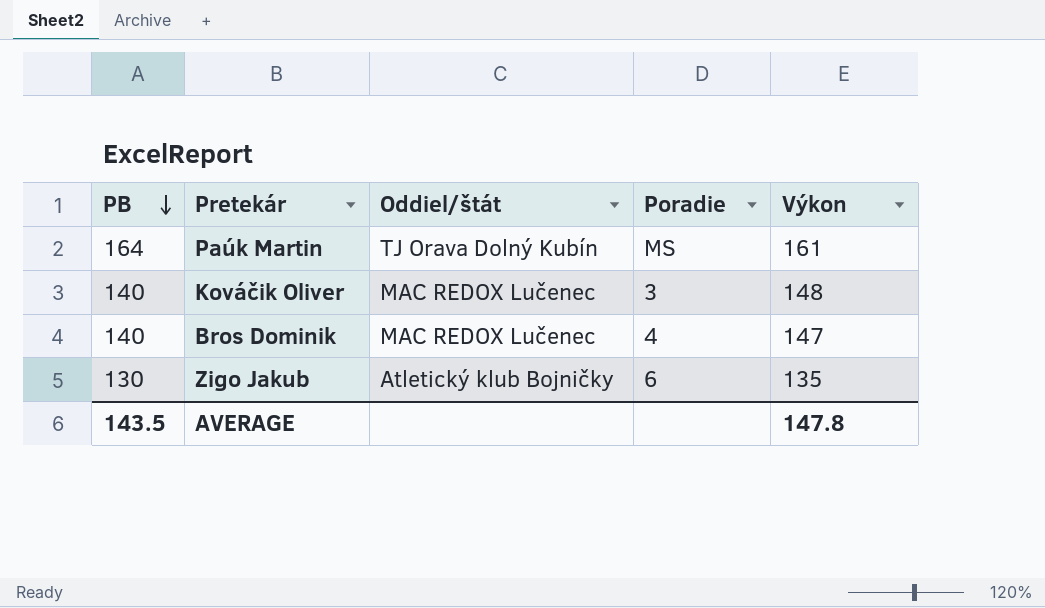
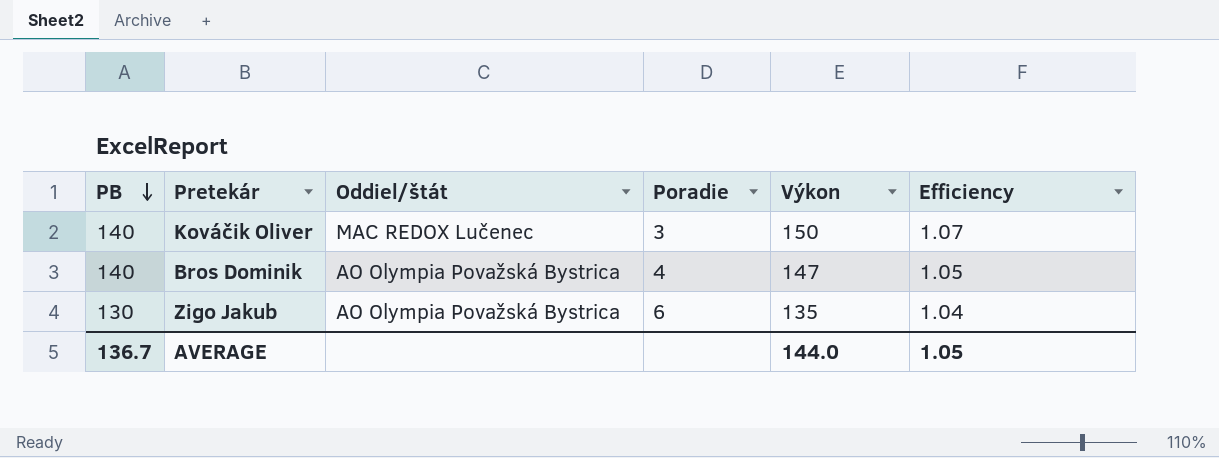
column Efficiency | formula: none -> [Výkon] / [PB]
row Paúk Martin: 164 | TJ Orava Dolný Kubín | MS | 161 -> none
Kováčik Oliver | Výkon: 148 -> 150
Bros Dominik | Oddiel/štát: MAC REDOX Lučenec -> AO Olympia Považská Bystrica
Zigo Jakub | Oddiel/štát: Atletický klub Bojničky -> AO Olympia Považská Bystrica
AVERAGE | PB: 143.5 -> 136.7
AVERAGE | Výkon: 147.8 -> 144.0

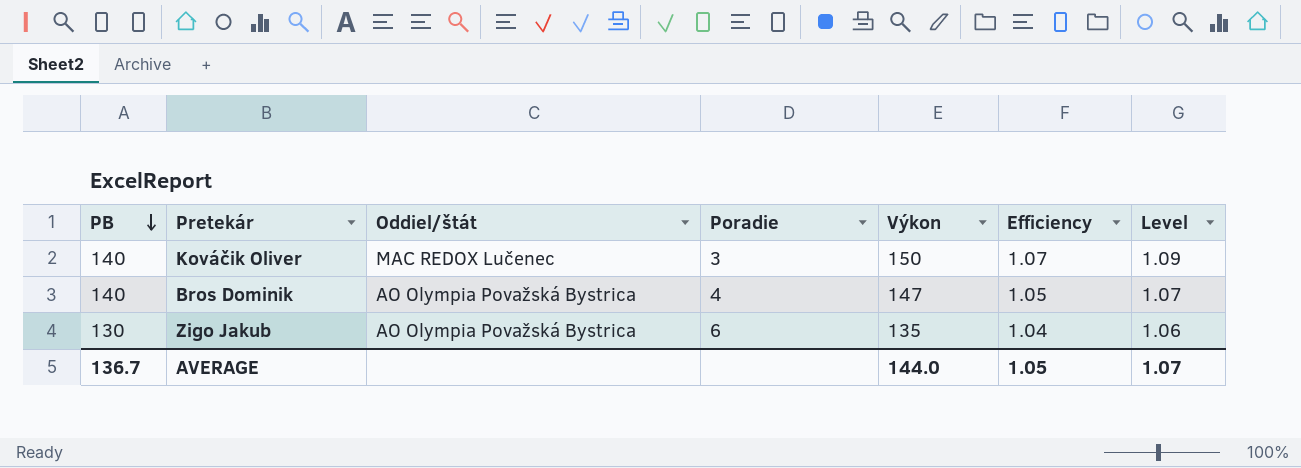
column Level | formula: none -> [Efficiency] * 1.02

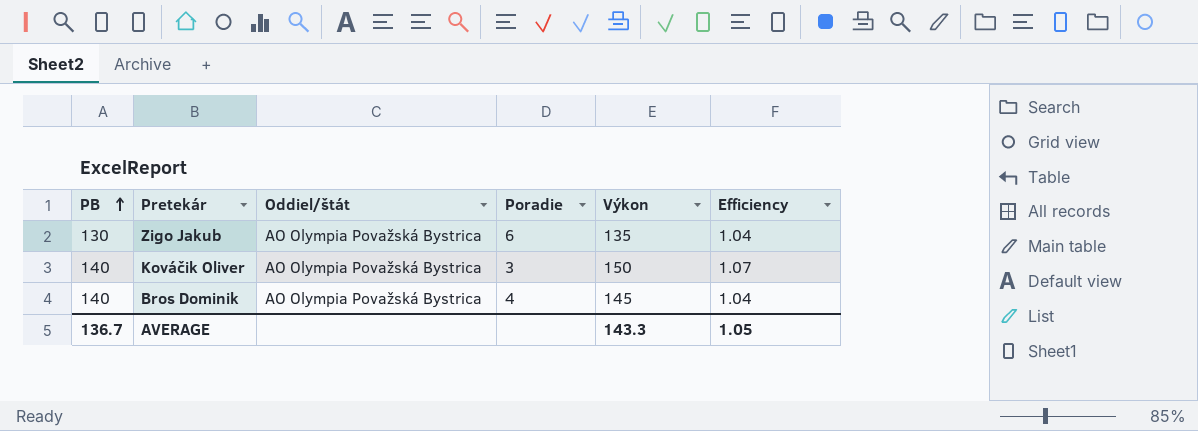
row order: PB descending -> PB ascending
column Level | formula: [Efficiency] * 1.02 -> none
Kováčik Oliver | Oddiel/štát: MAC REDOX Lučenec -> AO Olympia Považská Bystrica
Bros Dominik | Výkon: 147 -> 145
Bros Dominik | Efficiency: 1.05 -> 1.04
AVERAGE | Výkon: 144.0 -> 143.3

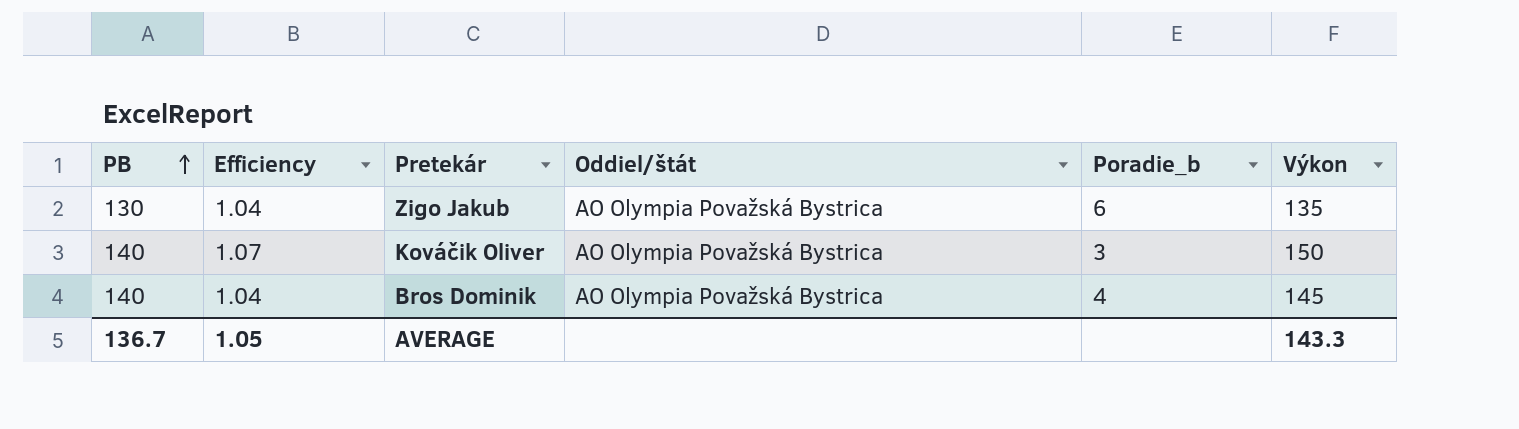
column Efficiency | position: 6 -> 2
column name: Poradie -> Poradie_b

